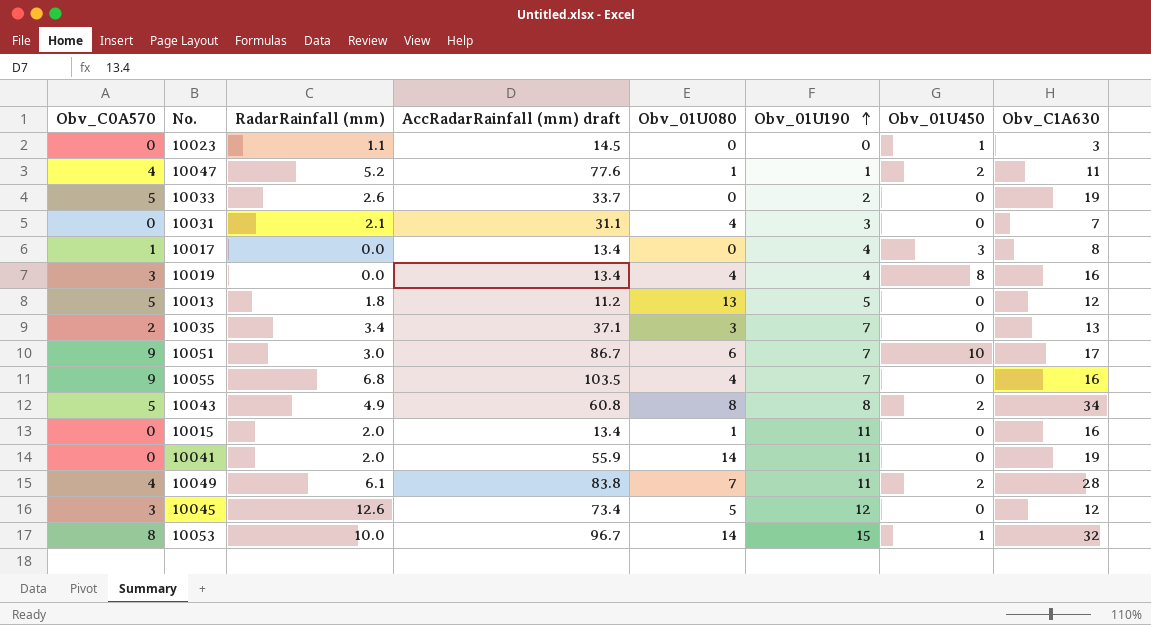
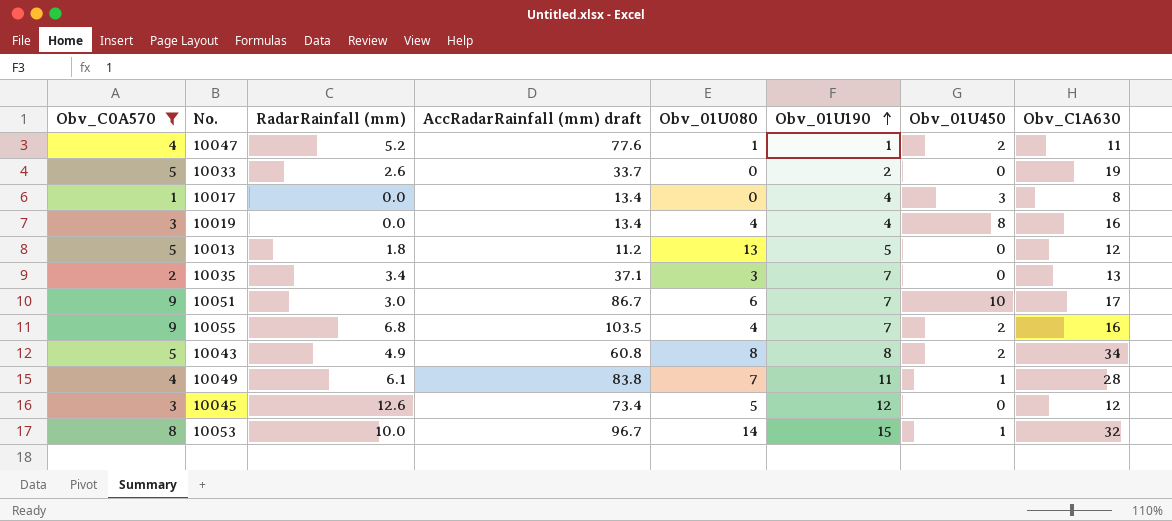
filter: none -> Obv_C0A570 != 0
10055 | Obv_01U450: 0 -> 2
10049 | Obv_01U450: 2 -> 1

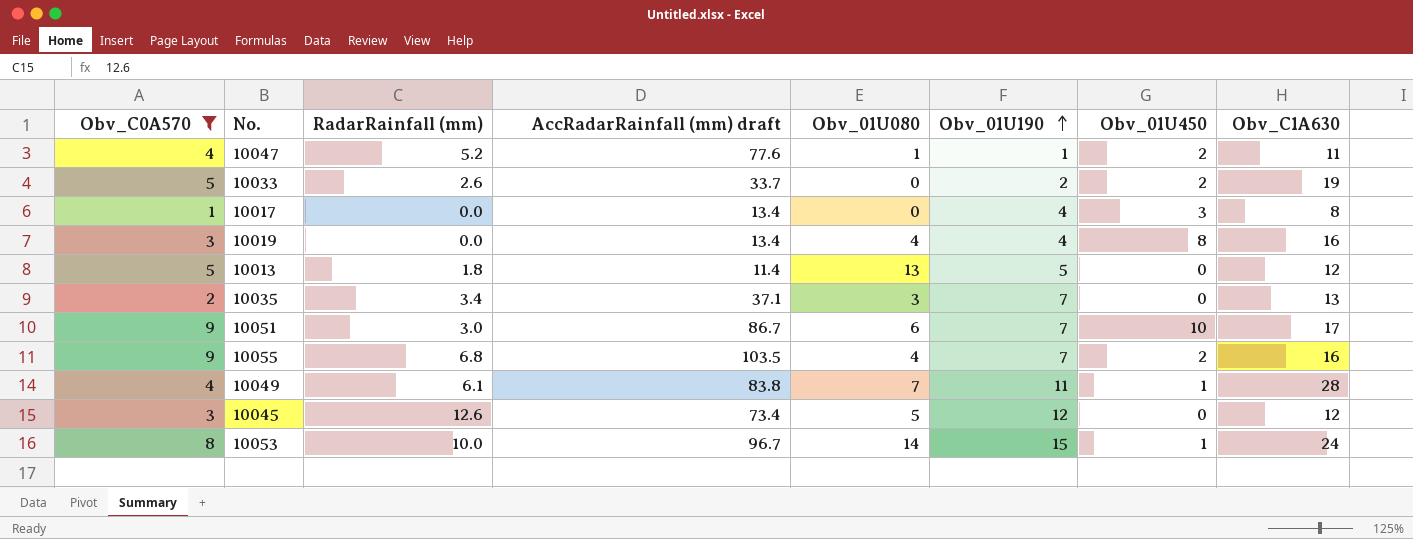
row 10043: 5 | 4.9 | 60.8 | 8 | 8 | 2 | 34 -> none
10033 | Obv_01U450: 0 -> 2
10013 | AccRadarRainfall (mm) draft: 11.2 -> 11.4
10053 | Obv_C1A630: 32 -> 24

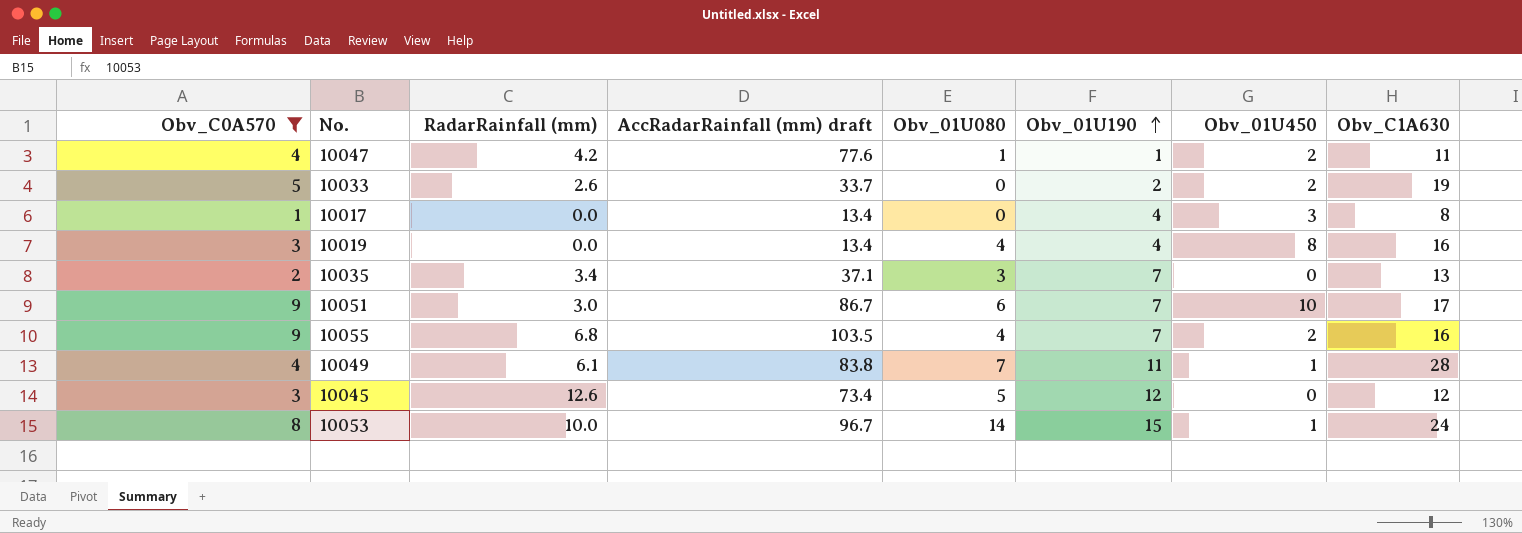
row 10013: 5 | 1.8 | 11.4 | 13 | 5 | 0 | 12 -> none
10047 | RadarRainfall (mm): 5.2 -> 4.2

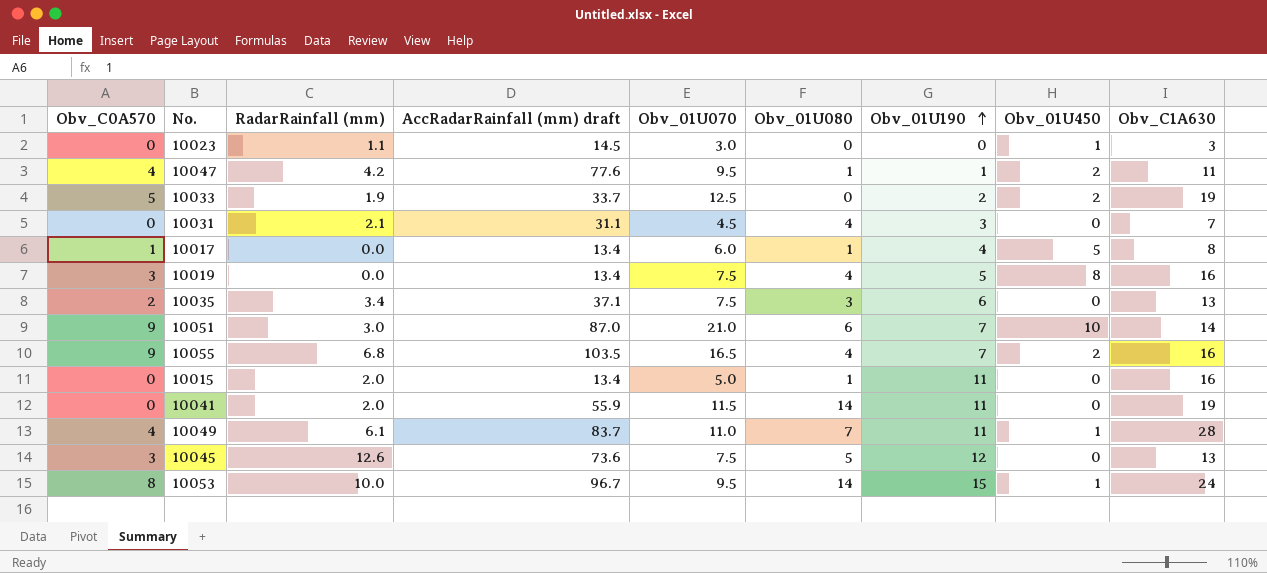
filter: Obv_C0A570 != 0 -> none
column Obv_01U070 | position: none -> 5
10033 | RadarRainfall (mm): 2.6 -> 1.9
10017 | Obv_01U080: 0 -> 1
10017 | Obv_01U450: 3 -> 5
10019 | Obv_01U190: 4 -> 5
10035 | Obv_01U190: 7 -> 6
10051 | AccRadarRainfall (mm) draft: 86.7 -> 87.0
10051 | Obv_C1A630: 17 -> 14
10049 | AccRadarRainfall (mm) draft: 83.8 -> 83.7
10045 | AccRadarRainfall (mm) draft: 73.4 -> 73.6
10045 | Obv_C1A630: 12 -> 13

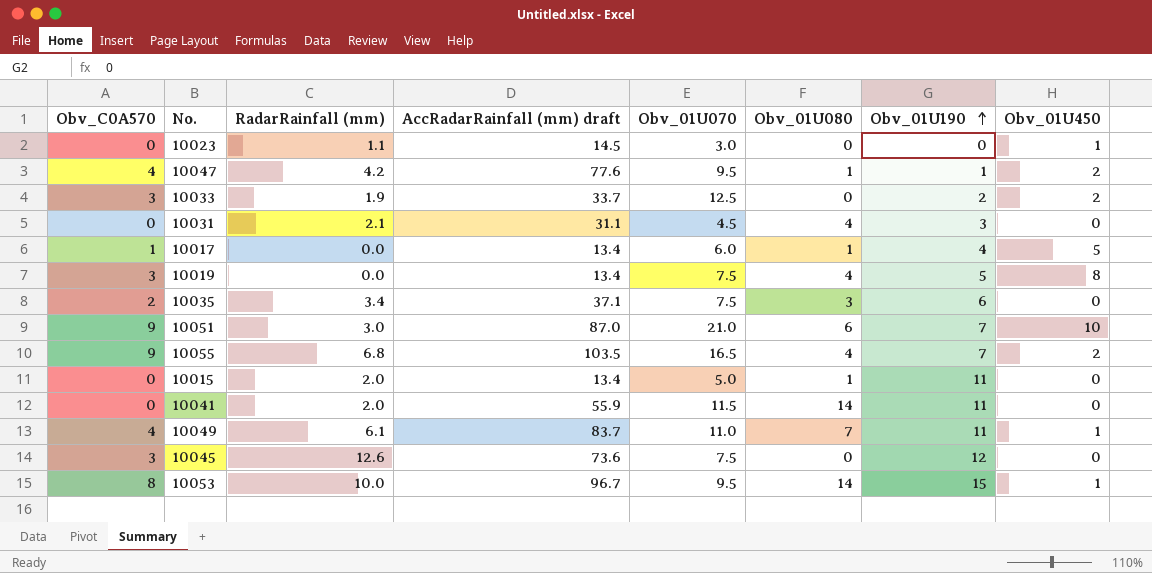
column Obv_C1A630 | position: 9 -> none
10033 | Obv_C0A570: 5 -> 3
10045 | Obv_01U080: 5 -> 0

